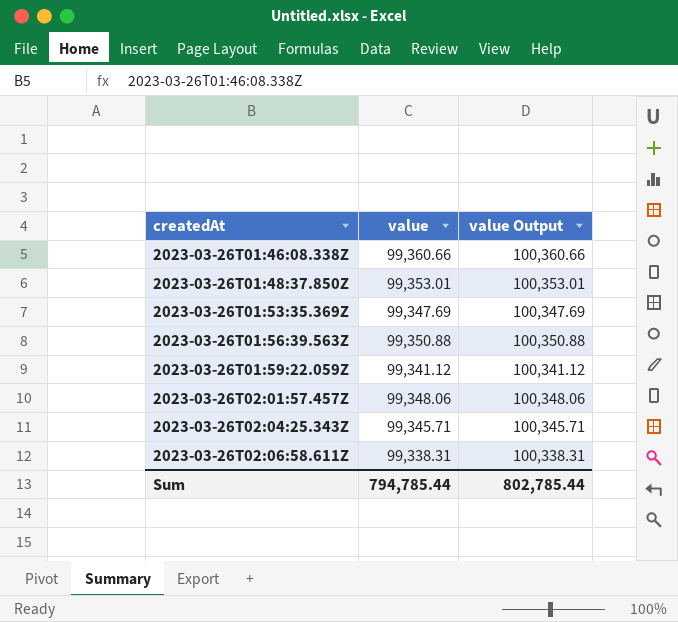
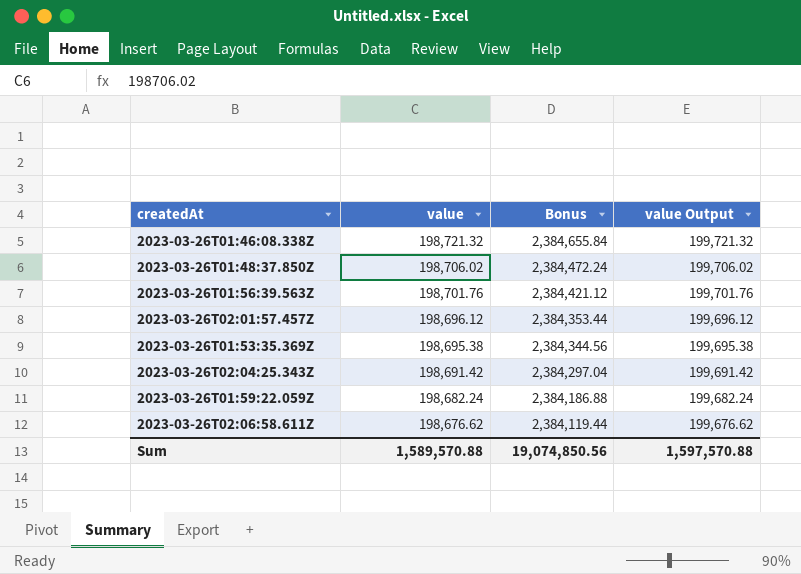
row order: createdAt ascending -> value descending
column Bonus | formula: none -> [value] * 12
2023-03-26T01:46:08.338Z | value: 99,360.66 -> 198,721.32
2023-03-26T01:46:08.338Z | value Output: 100,360.66 -> 199,721.32
2023-03-26T01:48:37.850Z | value: 99,353.01 -> 198,706.02
2023-03-26T01:48:37.850Z | value Output: 100,353.01 -> 199,706.02
2023-03-26T01:56:39.563Z | value: 99,350.88 -> 198,701.76
2023-03-26T01:56:39.563Z | value Output: 100,350.88 -> 199,701.76
2023-03-26T02:01:57.457Z | value: 99,348.06 -> 198,696.12
2023-03-26T02:01:57.457Z | value Output: 100,348.06 -> 199,696.12
2023-03-26T01:53:35.369Z | value: 99,347.69 -> 198,695.38
2023-03-26T01:53:35.369Z | value Output: 100,347.69 -> 199,695.38
2023-03-26T02:04:25.343Z | value: 99,345.71 -> 198,691.42
2023-03-26T02:04:25.343Z | value Output: 100,345.71 -> 199,691.42
2023-03-26T01:59:22.059Z | value: 99,341.12 -> 198,682.24
2023-03-26T01:59:22.059Z | value Output: 100,341.12 -> 199,682.24
2023-03-26T02:06:58.611Z | value: 99,338.31 -> 198,676.62
2023-03-26T02:06:58.611Z | value Output: 100,338.31 -> 199,676.62
Sum | value: 794,785.44 -> 1,589,570.88
Sum | value Output: 802,785.44 -> 1,597,570.88

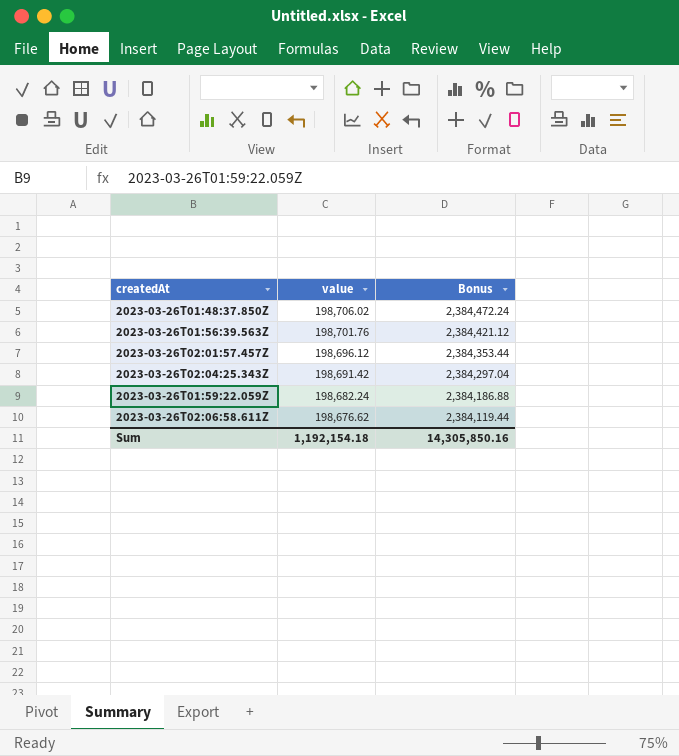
column value Output | formula: [value] + 1000 -> none
row 2023-03-26T01:46:08.338Z: 198,721.32 | 2,384,655.84 | 199,721.32 -> none
row 2023-03-26T01:53:35.369Z: 198,695.38 | 2,384,344.56 | 199,695.38 -> none
Sum | value: 1,589,570.88 -> 1,192,154.18
Sum | Bonus: 19,074,850.56 -> 14,305,850.16

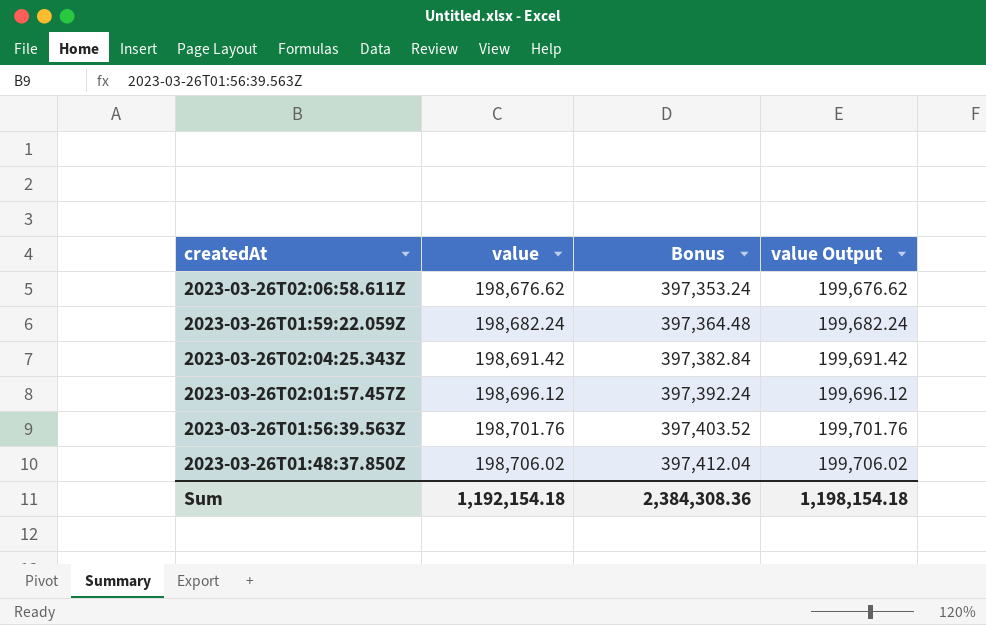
row order: value descending -> value ascending
column Bonus | formula: [value] * 12 -> [value] * 2
column value Output | formula: none -> [value] + 1000
Sum | Bonus: 14,305,850.16 -> 2,384,308.36

